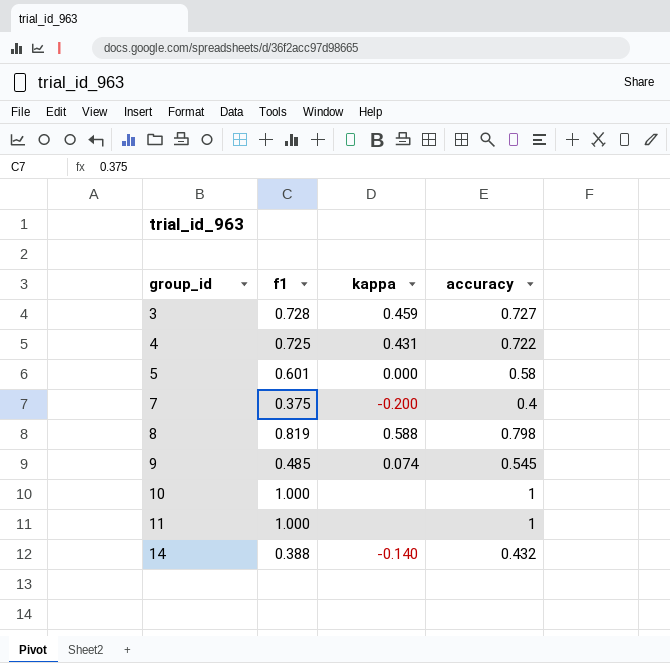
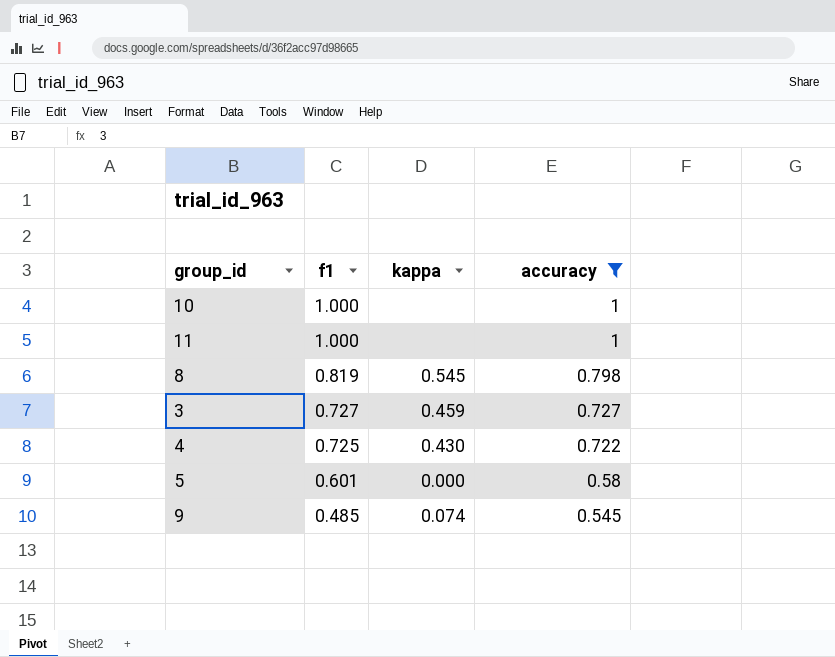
filter: none -> accuracy >= 0.545
row order: group_id ascending -> f1 descending
8 | kappa: 0.588 -> 0.545
3 | f1: 0.728 -> 0.727
4 | kappa: 0.431 -> 0.430

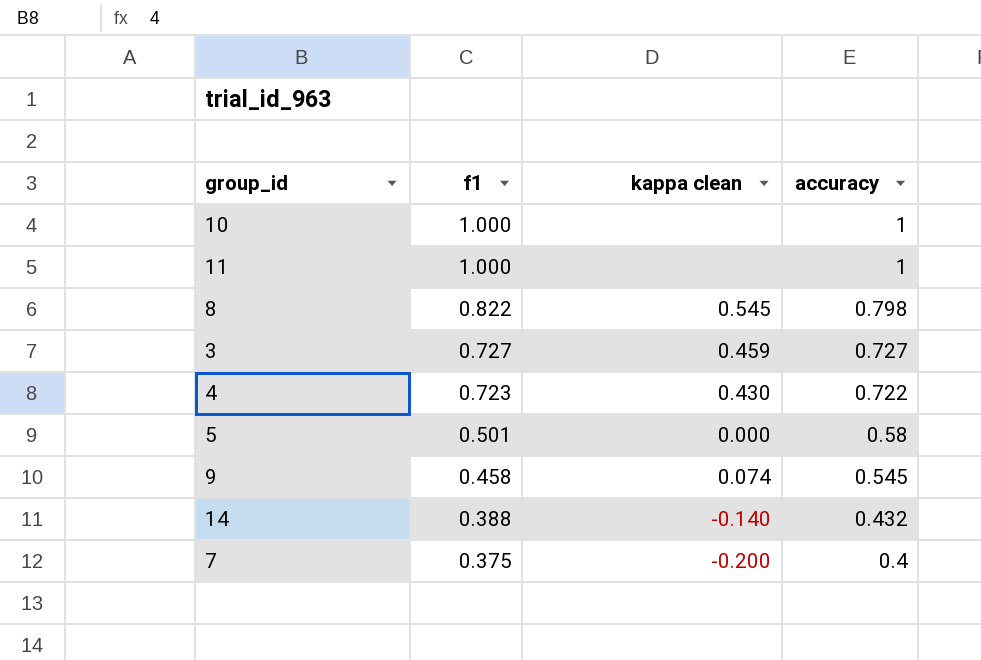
filter: accuracy >= 0.545 -> none
column name: kappa -> kappa clean
8 | f1: 0.819 -> 0.822
4 | f1: 0.725 -> 0.723
5 | f1: 0.601 -> 0.501
9 | f1: 0.485 -> 0.458

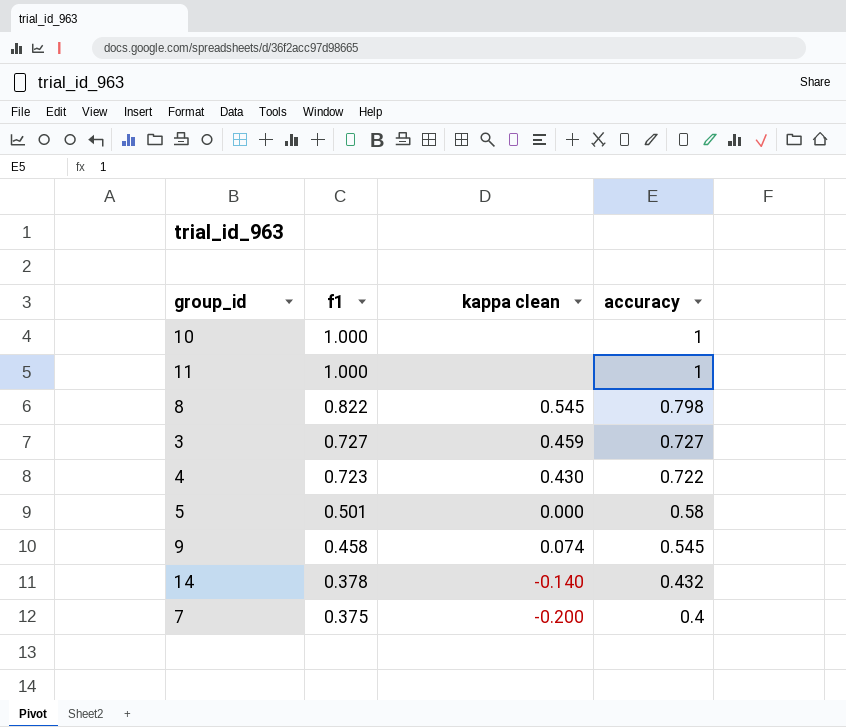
14 | f1: 0.388 -> 0.378

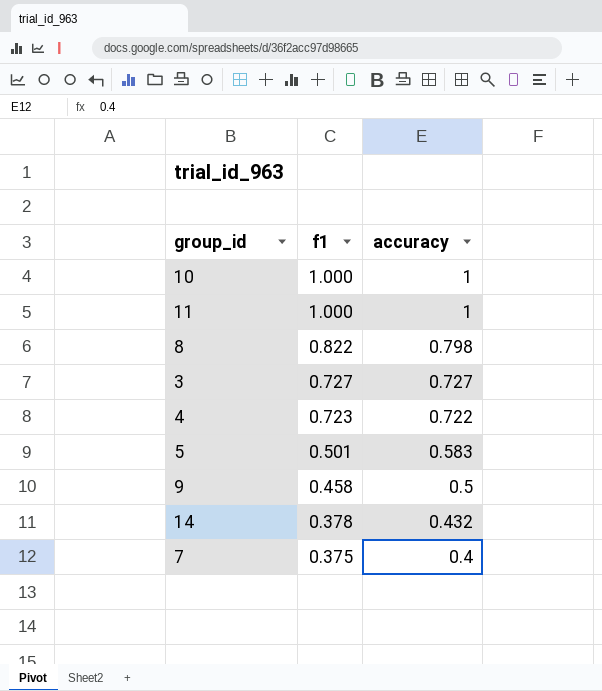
column kappa clean | position: 3 -> none
5 | accuracy: 0.58 -> 0.583
9 | accuracy: 0.545 -> 0.5

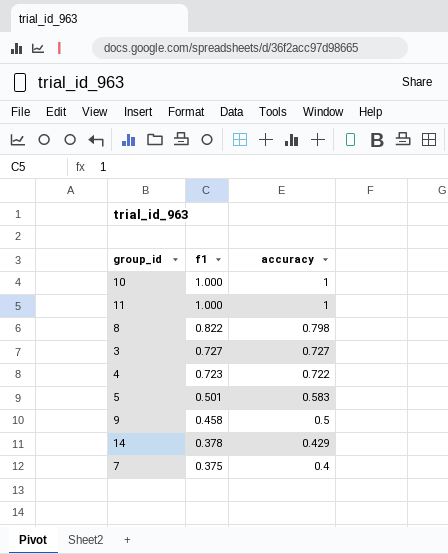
14 | accuracy: 0.432 -> 0.429

